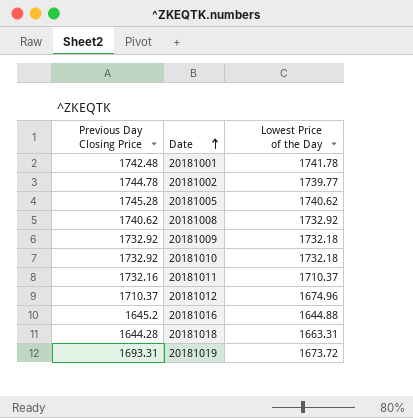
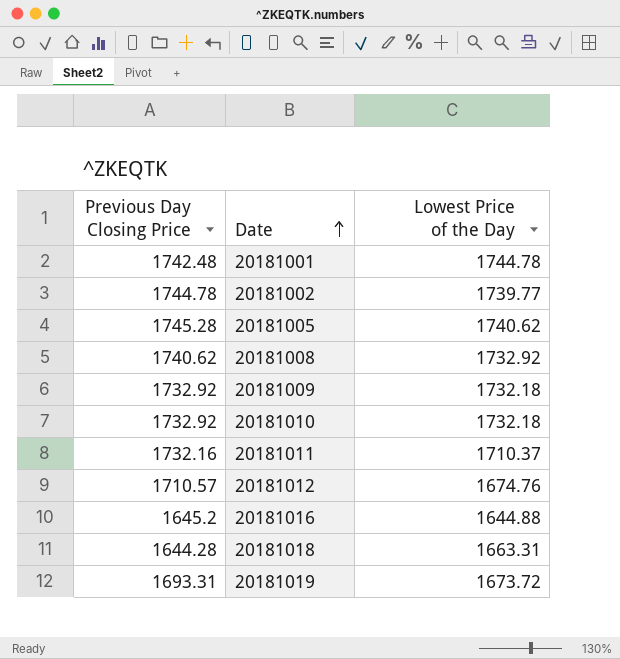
20181001 | Lowest Price of the Day: 1741.78 -> 1744.78
20181012 | Previous Day Closing Price: 1710.37 -> 1710.57
20181012 | Lowest Price of the Day: 1674.96 -> 1674.76

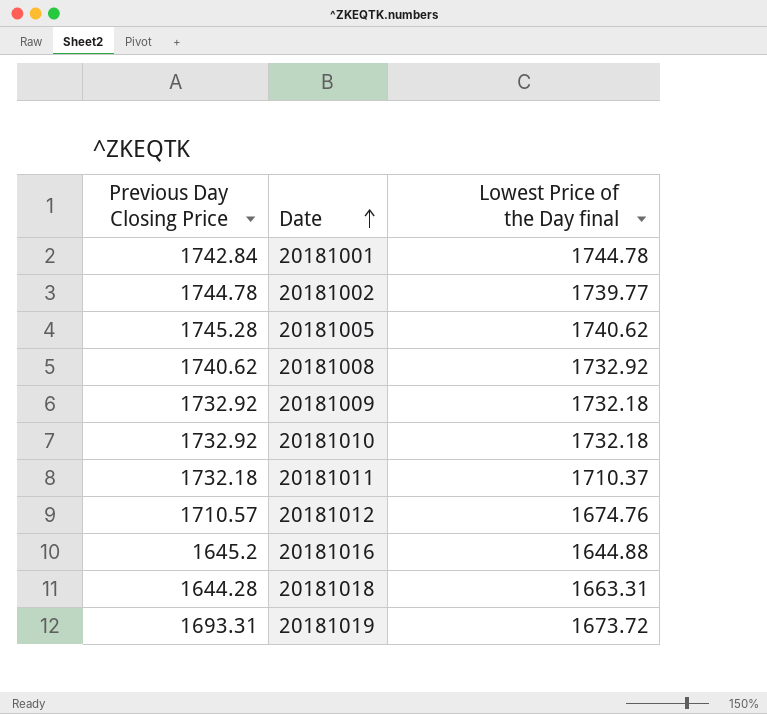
column name: Lowest Price of the Day -> Lowest Price of the Day final
20181001 | Previous Day Closing Price: 1742.48 -> 1742.84
20181011 | Previous Day Closing Price: 1732.16 -> 1732.18

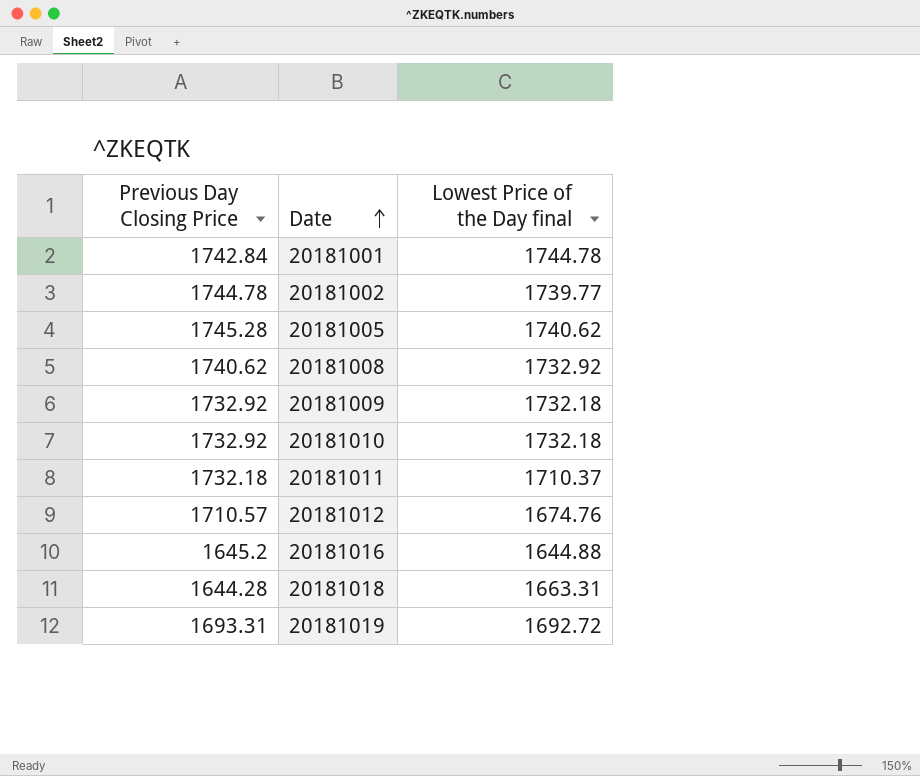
20181019 | Lowest Price of the Day final: 1673.72 -> 1692.72

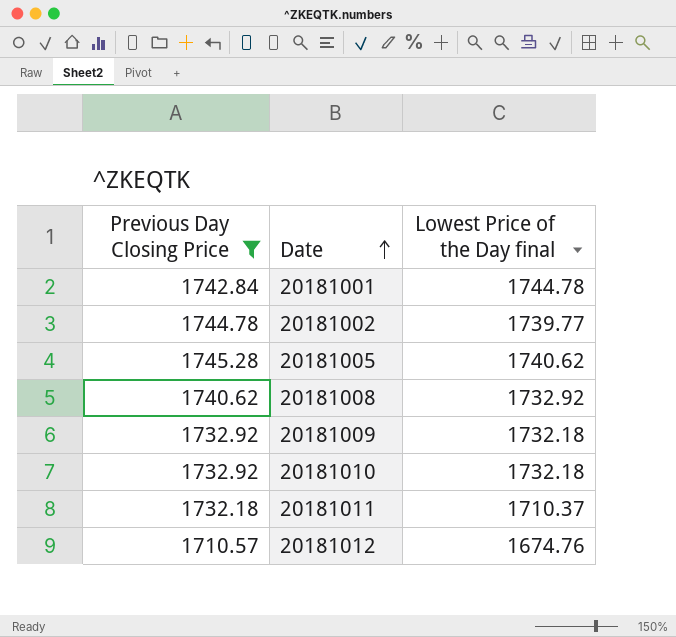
filter: none -> Previous Day Closing Price >= 1710.57

